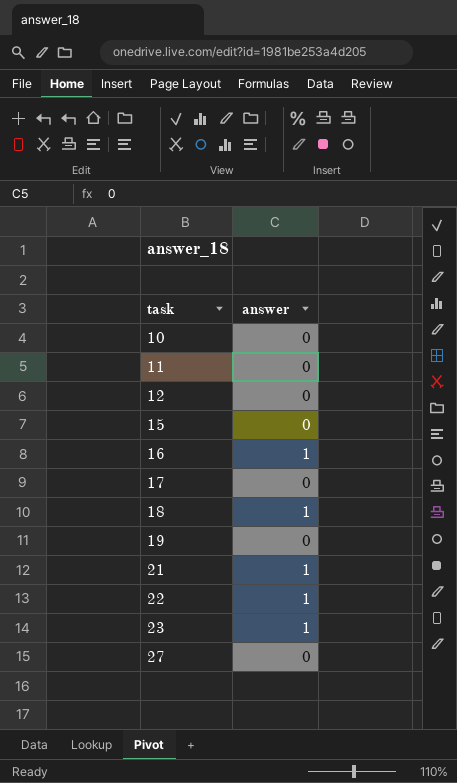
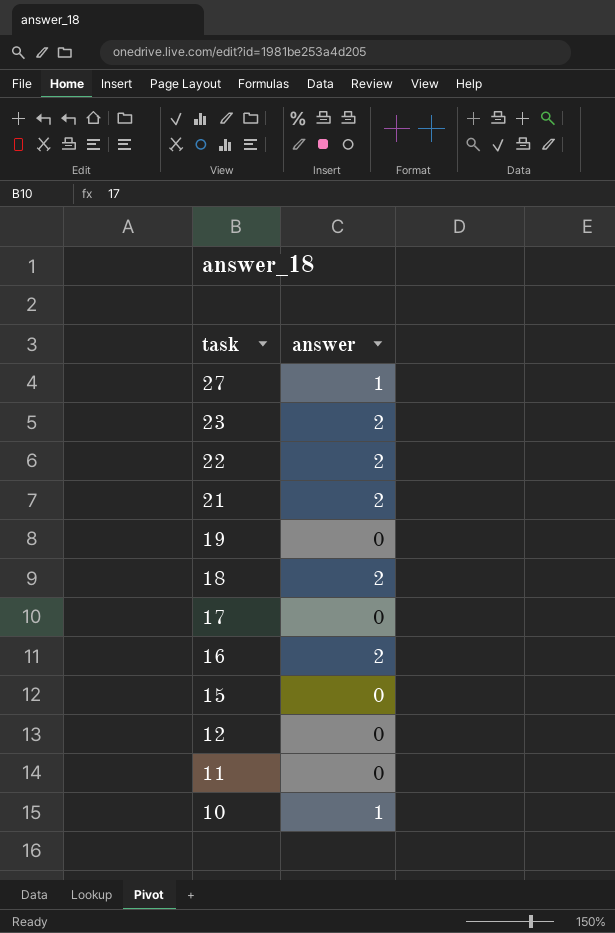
row order: task ascending -> task descending
27 | answer: 0 -> 1
23 | answer: 1 -> 2
22 | answer: 1 -> 2
21 | answer: 1 -> 2
18 | answer: 1 -> 2
16 | answer: 1 -> 2
10 | answer: 0 -> 1

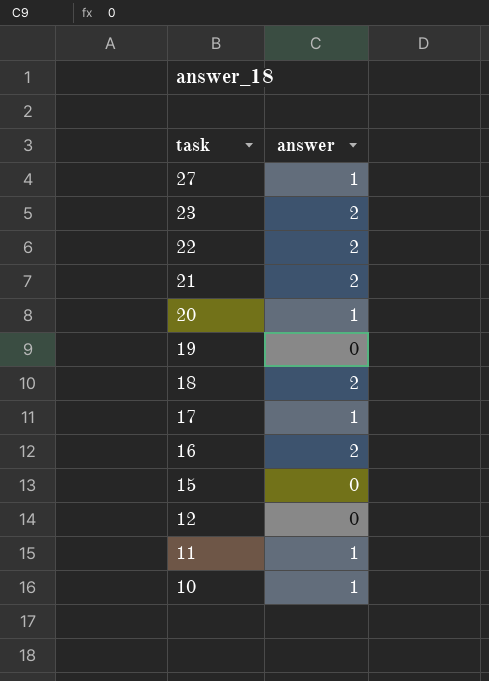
row 20: none -> 1
17 | answer: 0 -> 1
11 | answer: 0 -> 1

